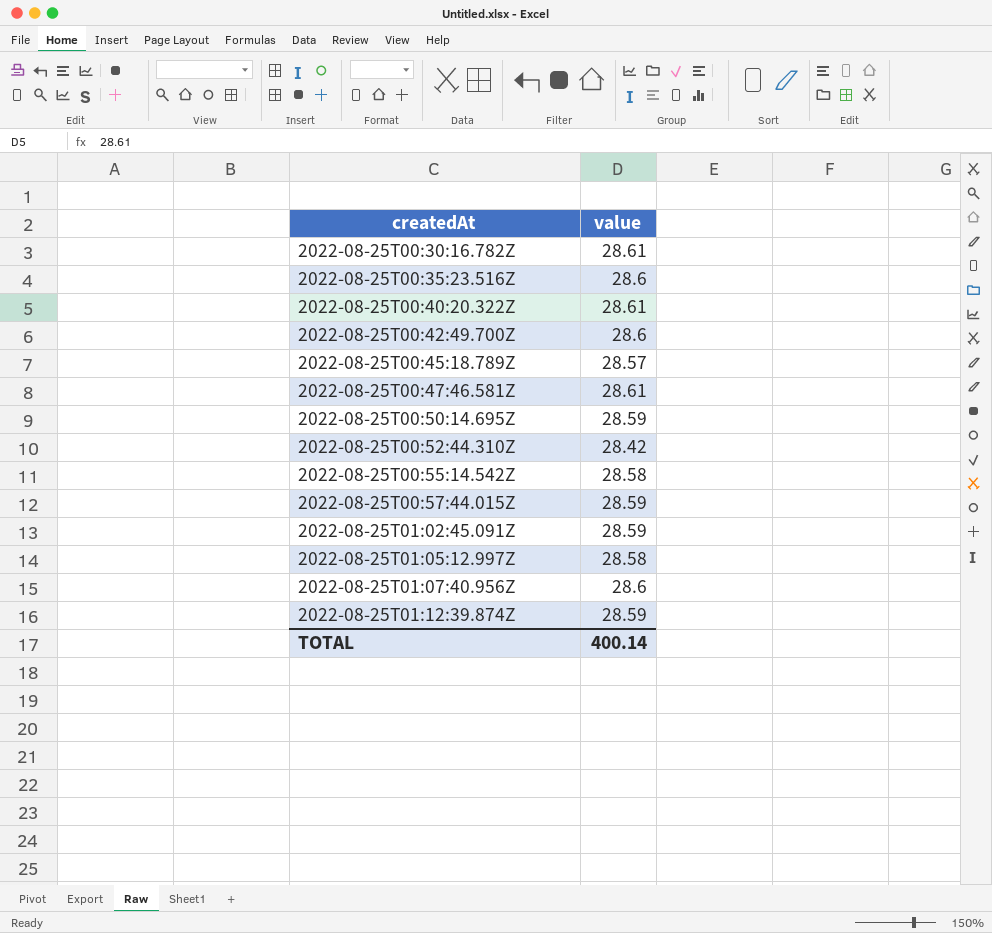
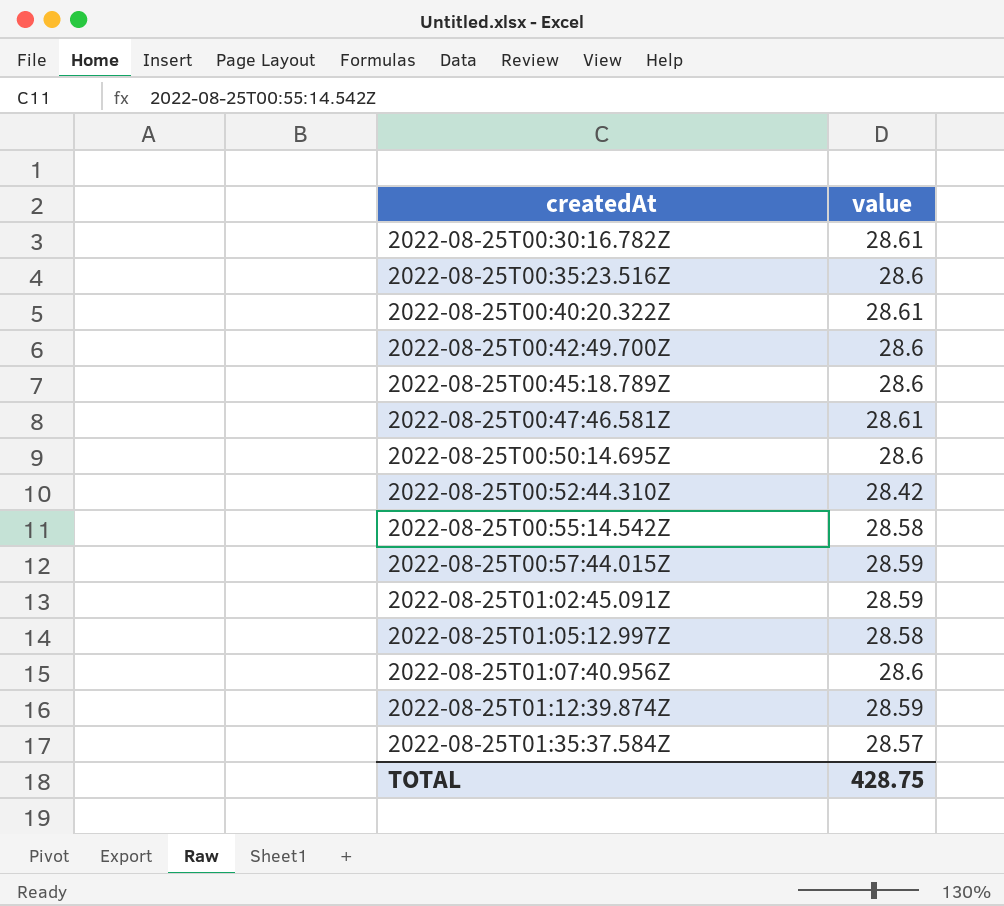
2022-08-25T00:45:18.789Z | value: 28.57 -> 28.6
2022-08-25T00:50:14.695Z | value: 28.59 -> 28.6
row 2022-08-25T01:35:37.584Z: none -> 28.57
TOTAL | value: 400.14 -> 428.75

